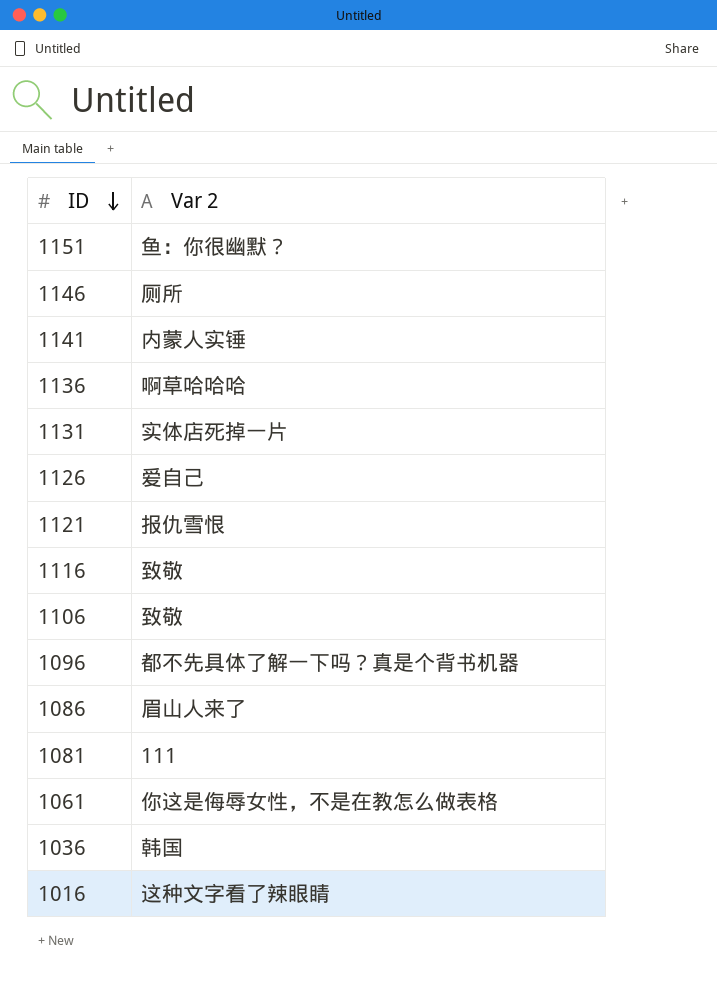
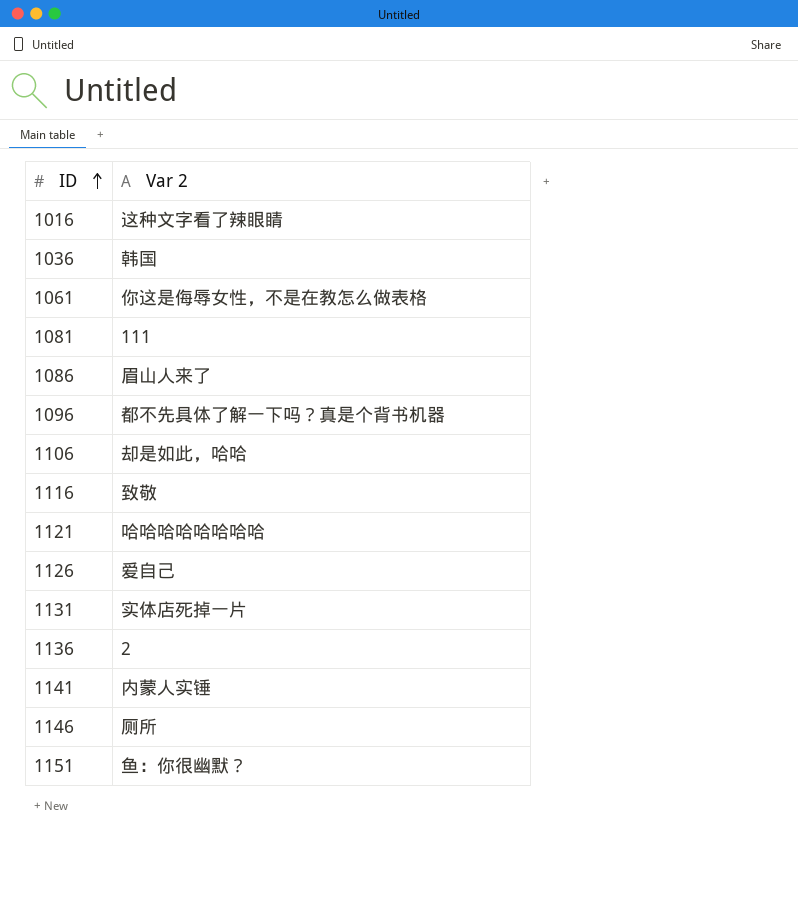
row order: ID descending -> ID ascending
1106 | Var 2: 致敬 -> 却是如此，哈哈
1121 | Var 2: 报仇雪恨 -> 哈哈哈哈哈哈哈哈
1136 | Var 2: 啊草哈哈哈 -> 2

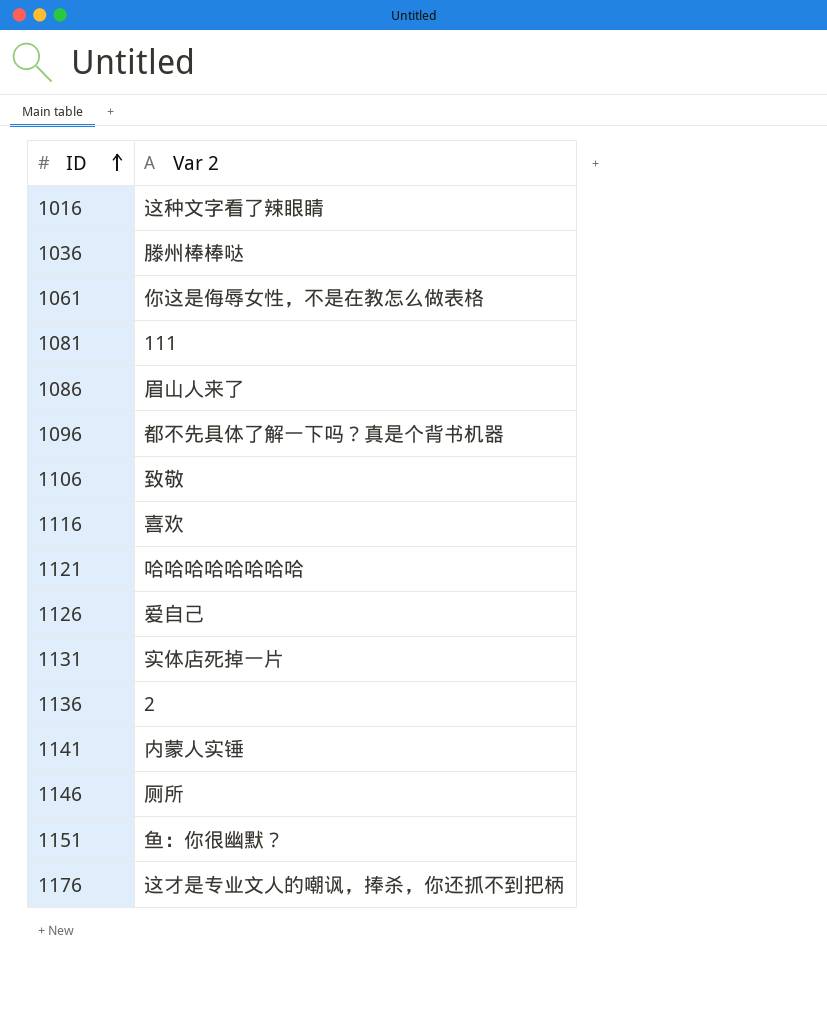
1036 | Var 2: 韩国 -> 滕州棒棒哒
1106 | Var 2: 却是如此，哈哈 -> 致敬
1116 | Var 2: 致敬 -> 喜欢
row 1176: none -> 这才是专业文人的嘲讽，捧杀，你还抓不到把柄

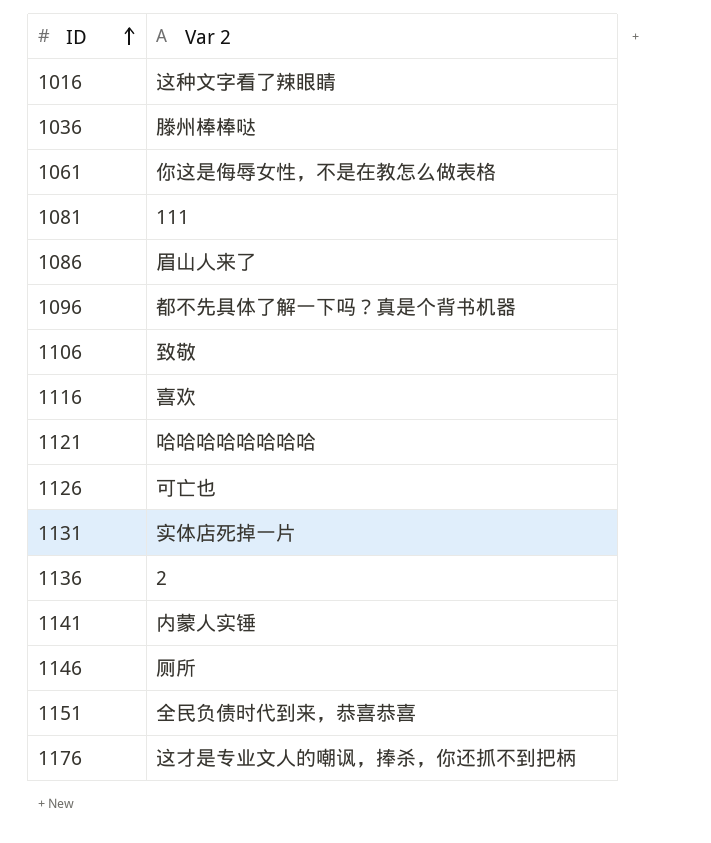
1126 | Var 2: 爱自己 -> 可亡也
1151 | Var 2: 鱼：你很幽默？ -> 全民负债时代到来，恭喜恭喜

